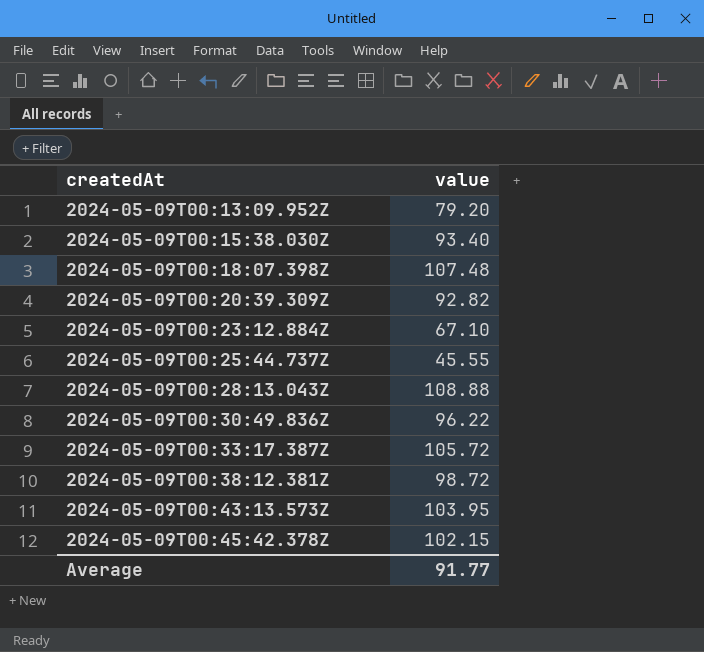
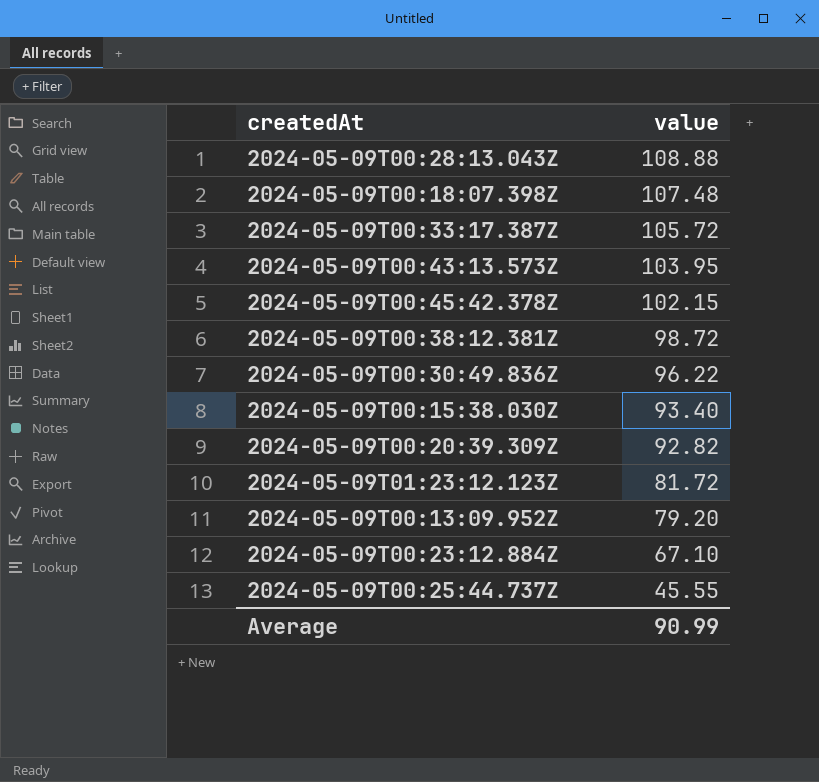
row order: createdAt ascending -> value descending
row 2024-05-09T01:23:12.123Z: none -> 81.72
Average | value: 91.77 -> 90.99

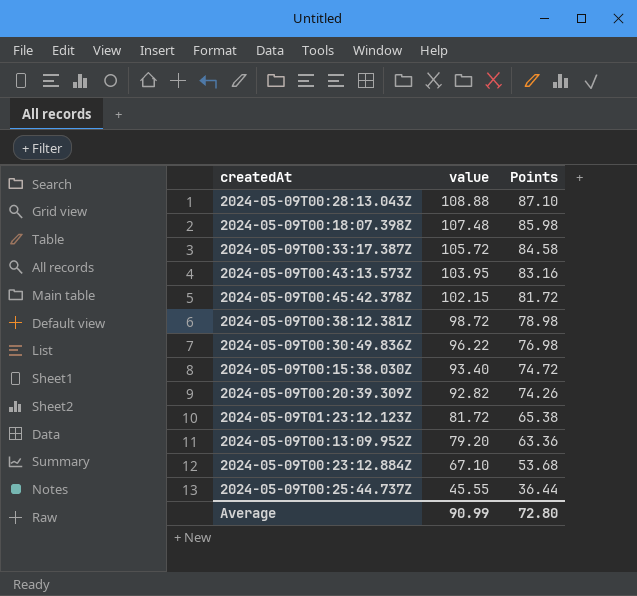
column Points | formula: none -> [value] * 0.8

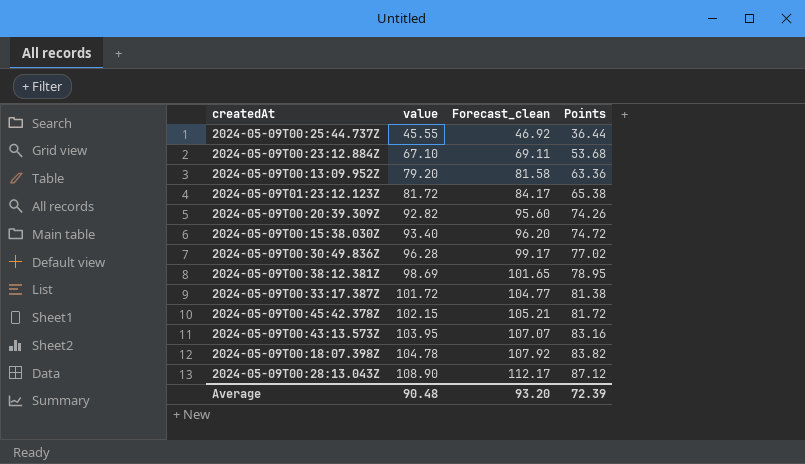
row order: value descending -> value ascending
column Forecast_clean | formula: none -> [value] * 1.03
2024-05-09T00:30:49.836Z | value: 96.22 -> 96.28
2024-05-09T00:30:49.836Z | Points: 76.98 -> 77.02
2024-05-09T00:38:12.381Z | value: 98.72 -> 98.69
2024-05-09T00:38:12.381Z | Points: 78.98 -> 78.95
2024-05-09T00:33:17.387Z | value: 105.72 -> 101.72
2024-05-09T00:33:17.387Z | Points: 84.58 -> 81.38
2024-05-09T00:18:07.398Z | value: 107.48 -> 104.78
2024-05-09T00:18:07.398Z | Points: 85.98 -> 83.82
2024-05-09T00:28:13.043Z | value: 108.88 -> 108.90
2024-05-09T00:28:13.043Z | Points: 87.10 -> 87.12
Average | value: 90.99 -> 90.48
Average | Points: 72.80 -> 72.39

